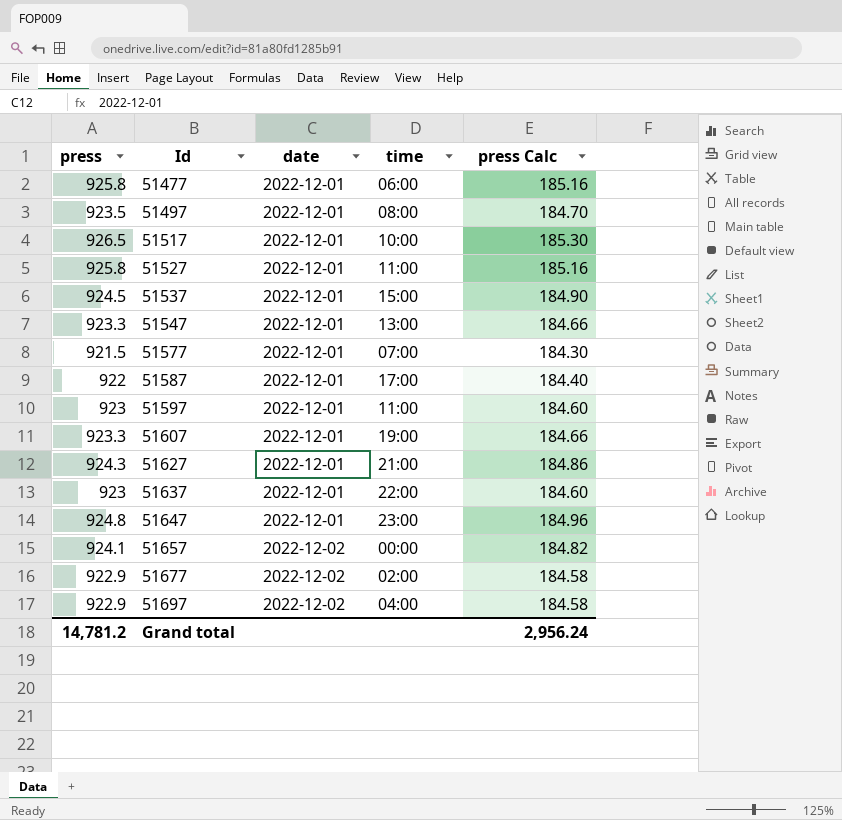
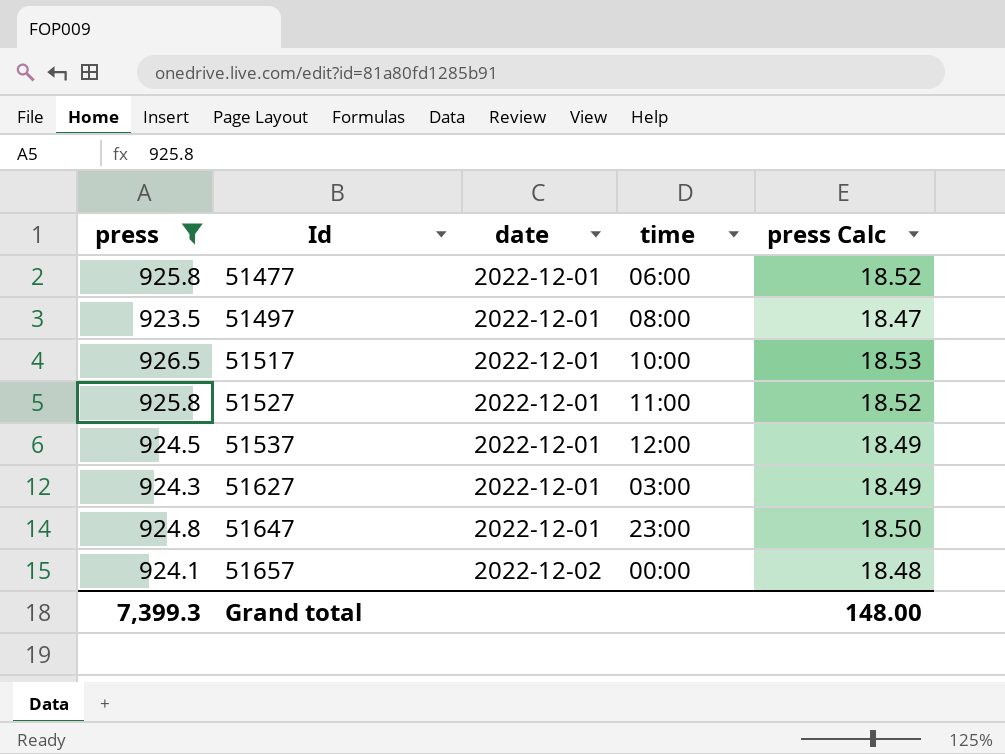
filter: none -> press >= 923.5
column press Calc | formula: [press] * 0.2 -> [press] * 0.02
51537 | time: 15:00 -> 12:00
51627 | time: 21:00 -> 03:00
Grand total | press: 14,781.2 -> 7,399.3
Grand total | press Calc: 2,956.24 -> 148.00

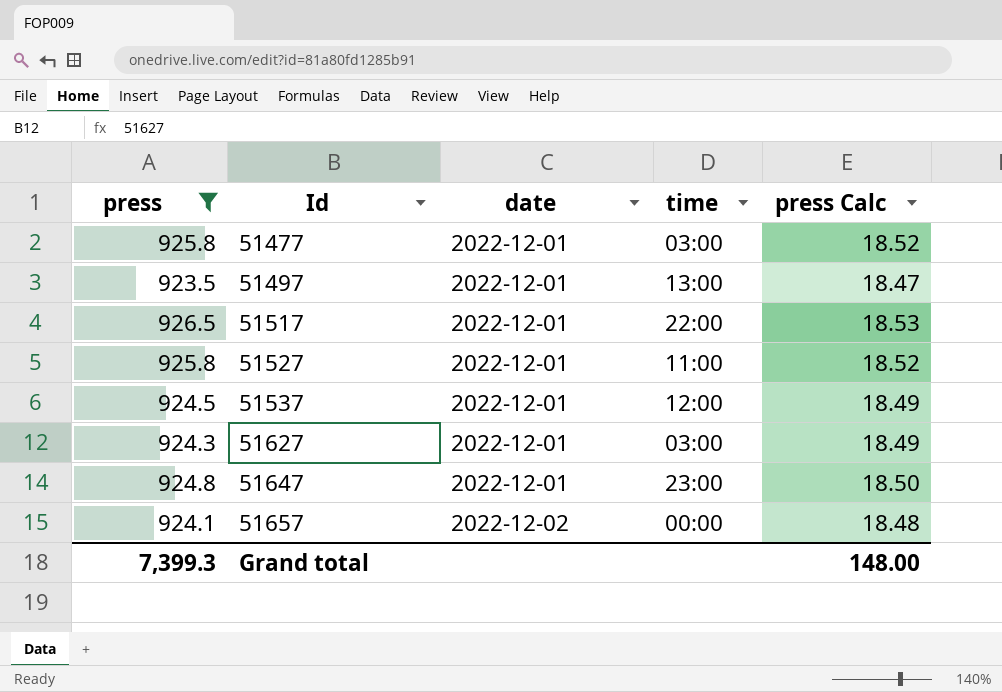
51477 | time: 06:00 -> 03:00
51497 | time: 08:00 -> 13:00
51517 | time: 10:00 -> 22:00

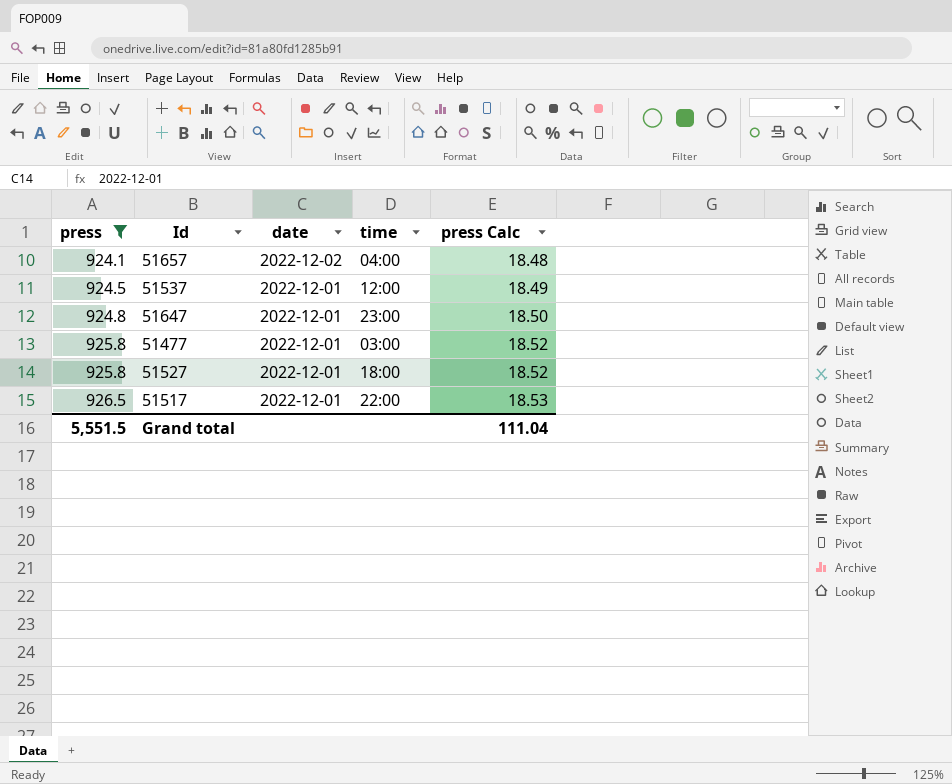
row order: Id ascending -> press ascending
row 51497: 923.5 | 2022-12-01 | 13:00 | 18.47 -> none
row 51627: 924.3 | 2022-12-01 | 03:00 | 18.49 -> none
51657 | time: 00:00 -> 04:00
51527 | time: 11:00 -> 18:00
Grand total | press: 7,399.3 -> 5,551.5
Grand total | press Calc: 148.00 -> 111.04

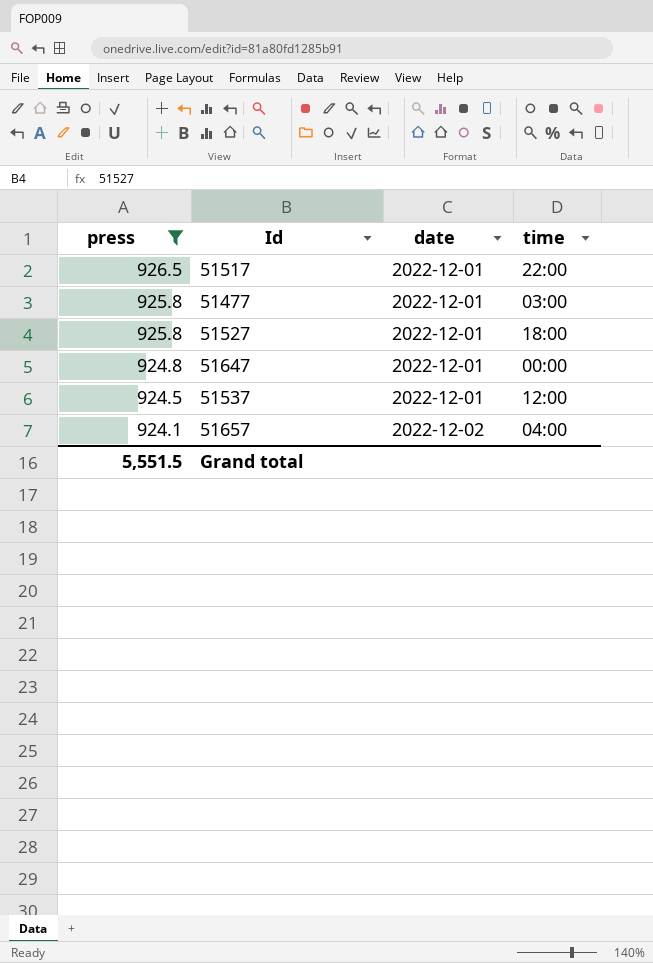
row order: press ascending -> press descending
column press Calc | formula: [press] * 0.02 -> none
51647 | time: 23:00 -> 00:00

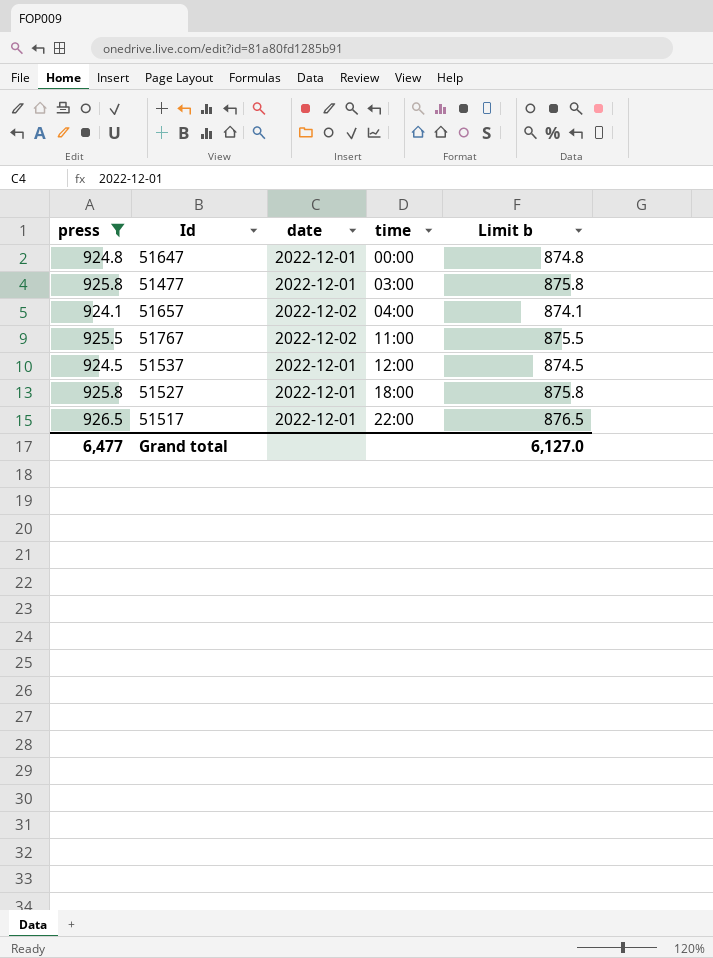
row order: press descending -> time ascending
column Limit b | formula: none -> [press] - 50
row 51767: none -> 925.5 | 2022-12-02 | 11:00 | 875.5
Grand total | press: 5,551.5 -> 6,477

